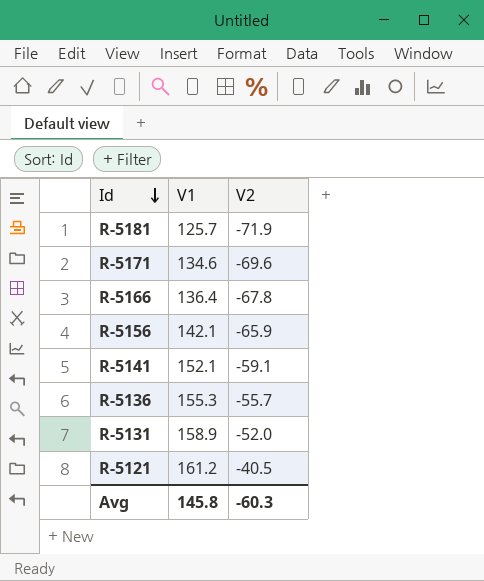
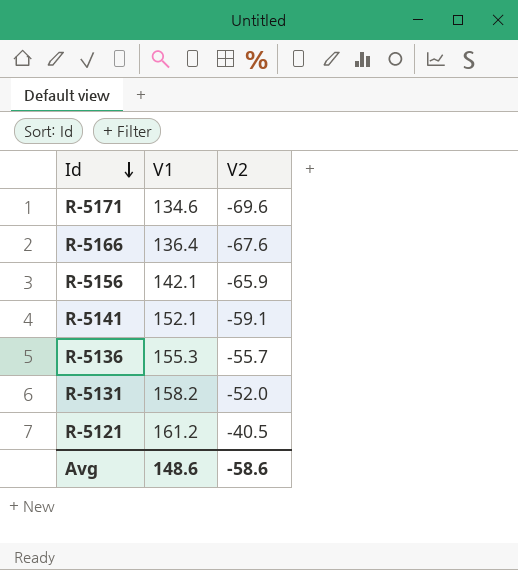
row R-5181: 125.7 | -71.9 -> none
R-5166 | V2: -67.8 -> -67.6
R-5131 | V1: 158.9 -> 158.2
Avg | V1: 145.8 -> 148.6
Avg | V2: -60.3 -> -58.6

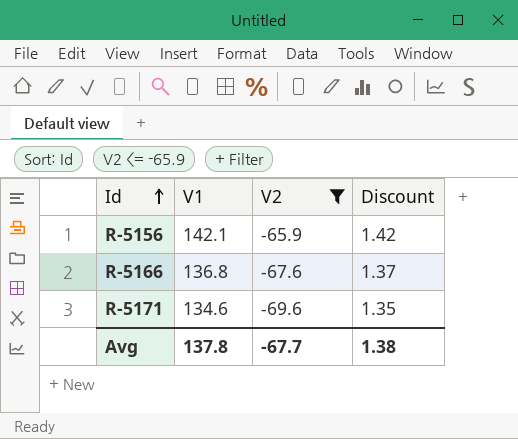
filter: none -> V2 <= -65.9
row order: Id descending -> Id ascending
column Discount | formula: none -> [V1] * 0.01
R-5166 | V1: 136.4 -> 136.8
Avg | V1: 148.6 -> 137.8
Avg | V2: -58.6 -> -67.7

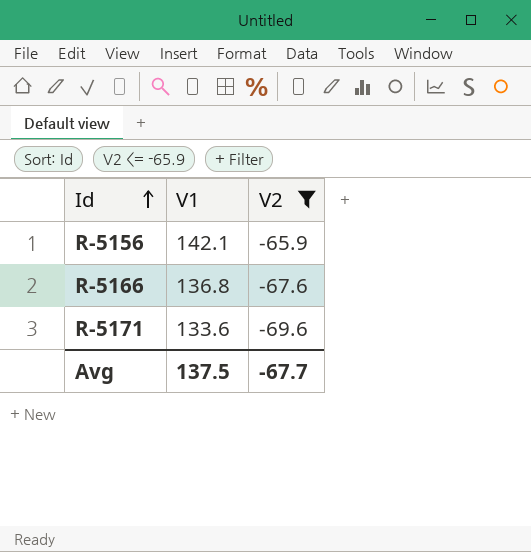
column Discount | formula: [V1] * 0.01 -> none
R-5171 | V1: 134.6 -> 133.6
Avg | V1: 137.8 -> 137.5

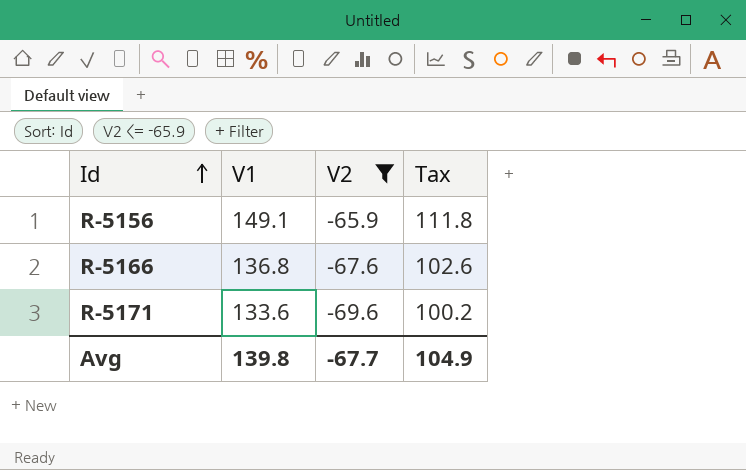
column Tax | formula: none -> [V1] * 0.75
R-5156 | V1: 142.1 -> 149.1
Avg | V1: 137.5 -> 139.8

